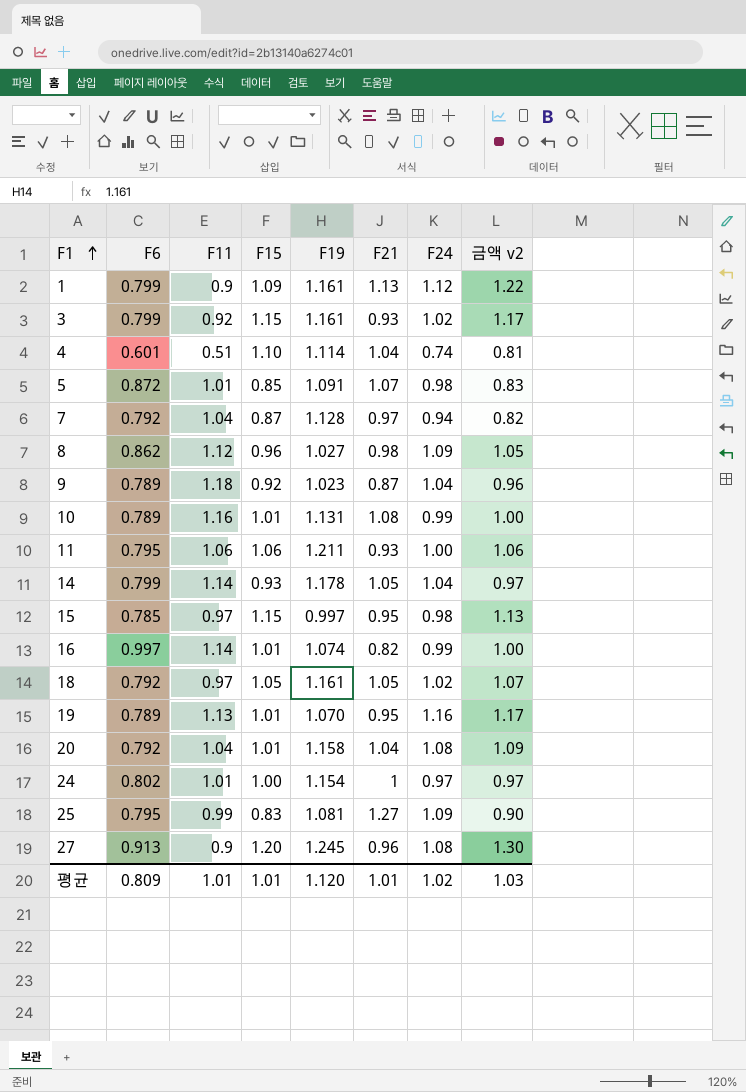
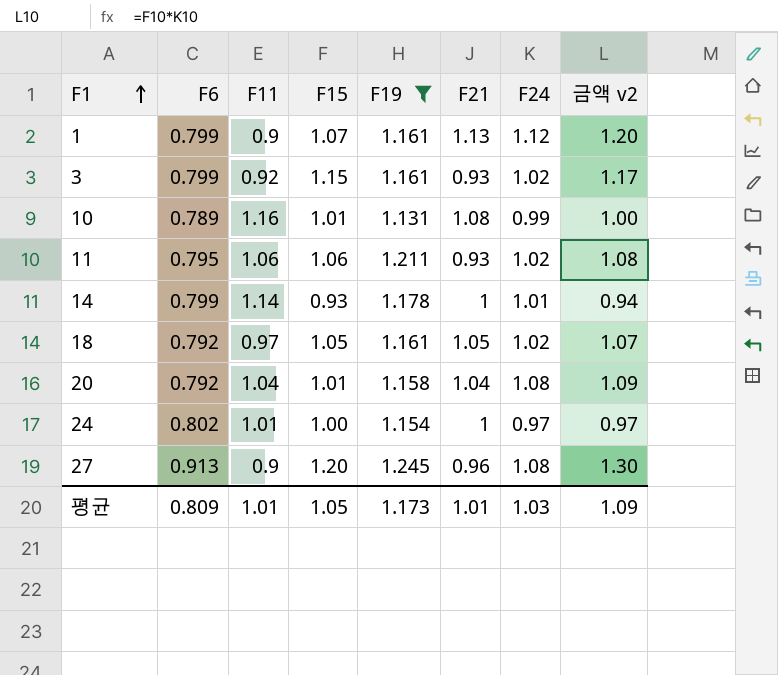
filter: none -> F19 >= 1.131
1 | F15: 1.09 -> 1.07
1 | 금액 v2: 1.22 -> 1.20
11 | F24: 1.00 -> 1.02
11 | 금액 v2: 1.06 -> 1.08
14 | F21: 1.05 -> 1
14 | F24: 1.04 -> 1.01
14 | 금액 v2: 0.97 -> 0.94
평균 | F15: 1.01 -> 1.05
평균 | F19: 1.120 -> 1.173
평균 | F24: 1.02 -> 1.03
평균 | 금액 v2: 1.03 -> 1.09

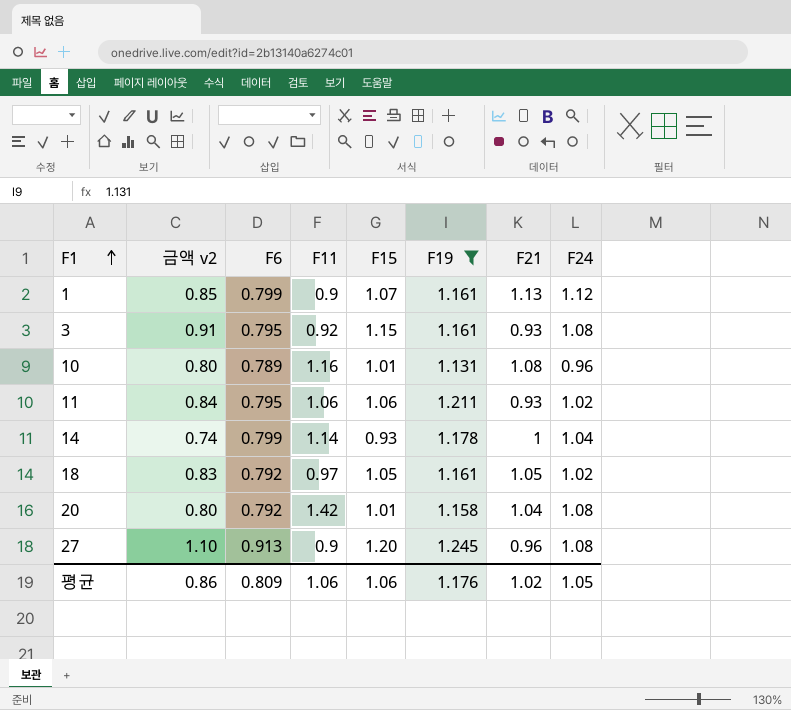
column 금액 v2 | formula: [F15] * [F24] -> [F6] * [F15]
column 금액 v2 | position: 8 -> 2
row 24: 0.802 | 1.01 | 1.00 | 1.154 | 1 | 0.97 | 0.97 -> none
3 | F6: 0.799 -> 0.795
3 | F24: 1.02 -> 1.08
10 | F24: 0.99 -> 0.96
14 | F24: 1.01 -> 1.04
20 | F11: 1.04 -> 1.42
평균 | 금액 v2: 1.09 -> 0.86
평균 | F11: 1.01 -> 1.06
평균 | F15: 1.05 -> 1.06
평균 | F19: 1.173 -> 1.176
평균 | F21: 1.01 -> 1.02
평균 | F24: 1.03 -> 1.05

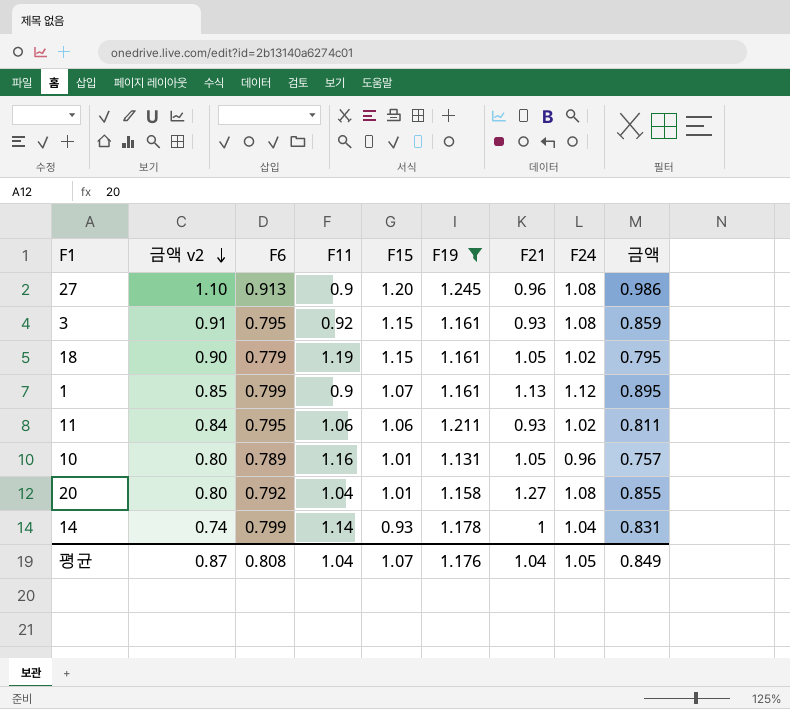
row order: F1 ascending -> 금액 v2 descending
column 금액 | formula: none -> [F6] * [F24]
18 | 금액 v2: 0.83 -> 0.90
18 | F6: 0.792 -> 0.779
18 | F11: 0.97 -> 1.19
18 | F15: 1.05 -> 1.15
10 | F21: 1.08 -> 1.05
20 | F11: 1.42 -> 1.04
20 | F21: 1.04 -> 1.27
평균 | 금액 v2: 0.86 -> 0.87
평균 | F6: 0.809 -> 0.808
평균 | F11: 1.06 -> 1.04
평균 | F15: 1.06 -> 1.07
평균 | F21: 1.02 -> 1.04

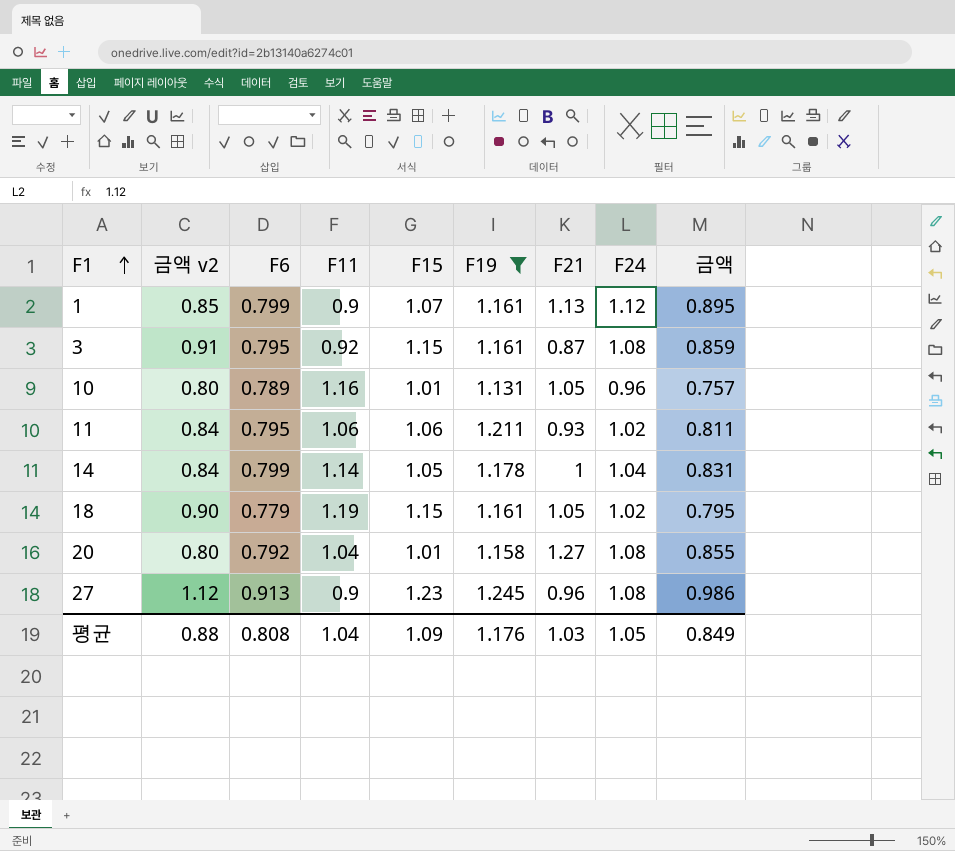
row order: 금액 v2 descending -> F1 ascending
3 | F21: 0.93 -> 0.87
14 | 금액 v2: 0.74 -> 0.84
14 | F15: 0.93 -> 1.05
27 | 금액 v2: 1.10 -> 1.12
27 | F15: 1.20 -> 1.23
평균 | 금액 v2: 0.87 -> 0.88
평균 | F15: 1.07 -> 1.09
평균 | F21: 1.04 -> 1.03

